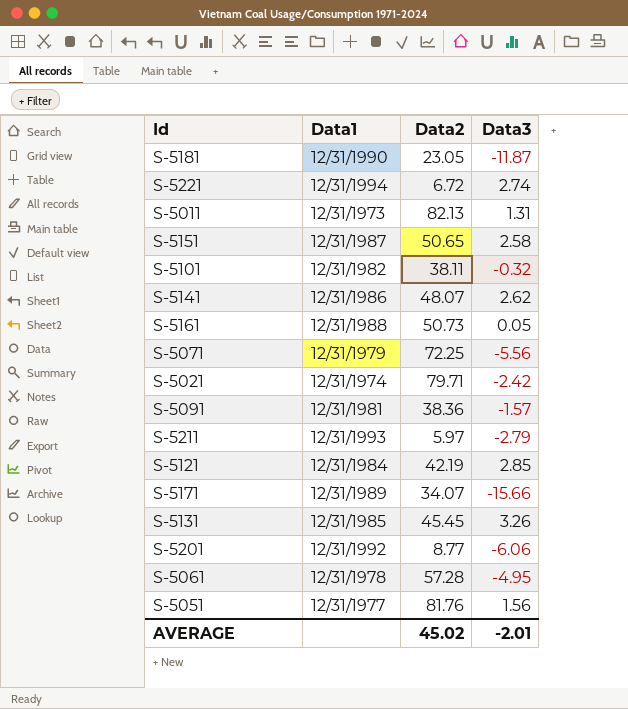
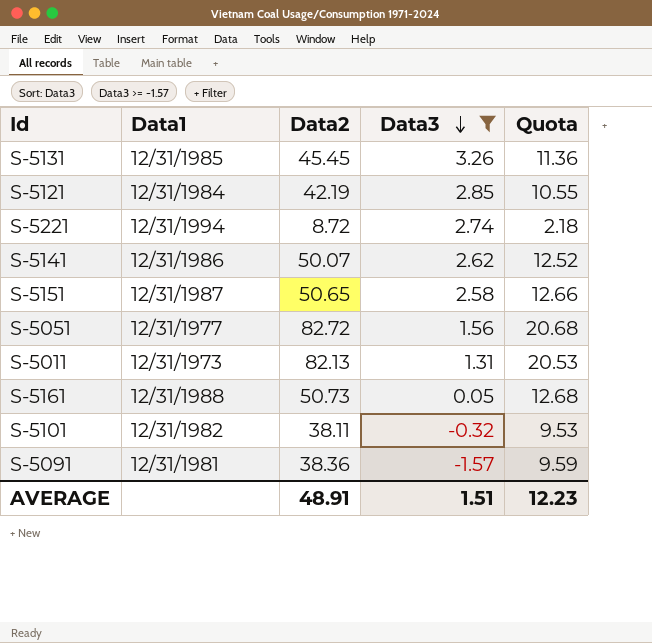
filter: none -> Data3 >= -1.57
row order: none -> Data3 descending
column Quota | formula: none -> [Data2] * 0.25
S-5221 | Data2: 6.72 -> 8.72
S-5141 | Data2: 48.07 -> 50.07
S-5051 | Data2: 81.76 -> 82.72
AVERAGE | Data2: 45.02 -> 48.91
AVERAGE | Data3: -2.01 -> 1.51

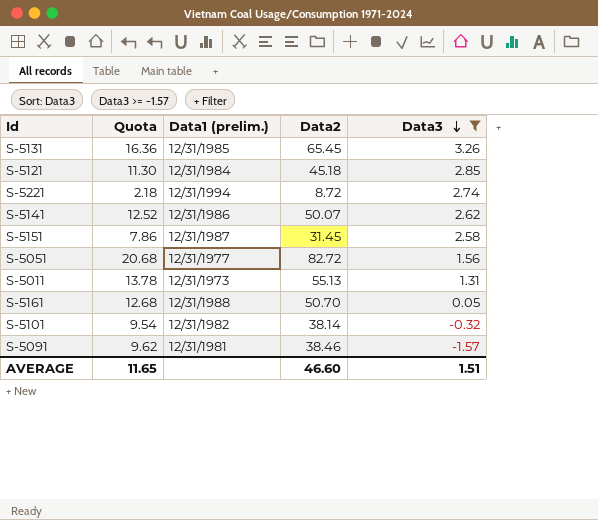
column Quota | position: 5 -> 2
column name: Data1 -> Data1 (prelim.)
S-5131 | Quota: 11.36 -> 16.36
S-5131 | Data2: 45.45 -> 65.45
S-5121 | Quota: 10.55 -> 11.30
S-5121 | Data2: 42.19 -> 45.18
S-5151 | Quota: 12.66 -> 7.86
S-5151 | Data2: 50.65 -> 31.45
S-5011 | Quota: 20.53 -> 13.78
S-5011 | Data2: 82.13 -> 55.13
S-5161 | Data2: 50.73 -> 50.70
S-5101 | Quota: 9.53 -> 9.54
S-5101 | Data2: 38.11 -> 38.14
S-5091 | Quota: 9.59 -> 9.62
S-5091 | Data2: 38.36 -> 38.46
AVERAGE | Quota: 12.23 -> 11.65
AVERAGE | Data2: 48.91 -> 46.60

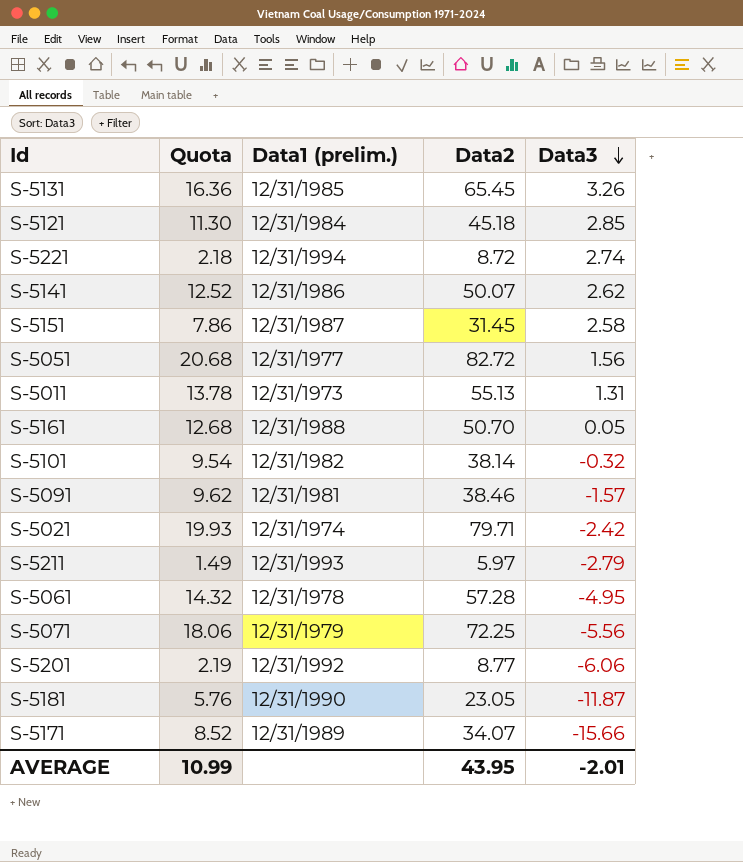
filter: Data3 >= -1.57 -> none
AVERAGE | Quota: 11.65 -> 10.99
AVERAGE | Data2: 46.60 -> 43.95
AVERAGE | Data3: 1.51 -> -2.01

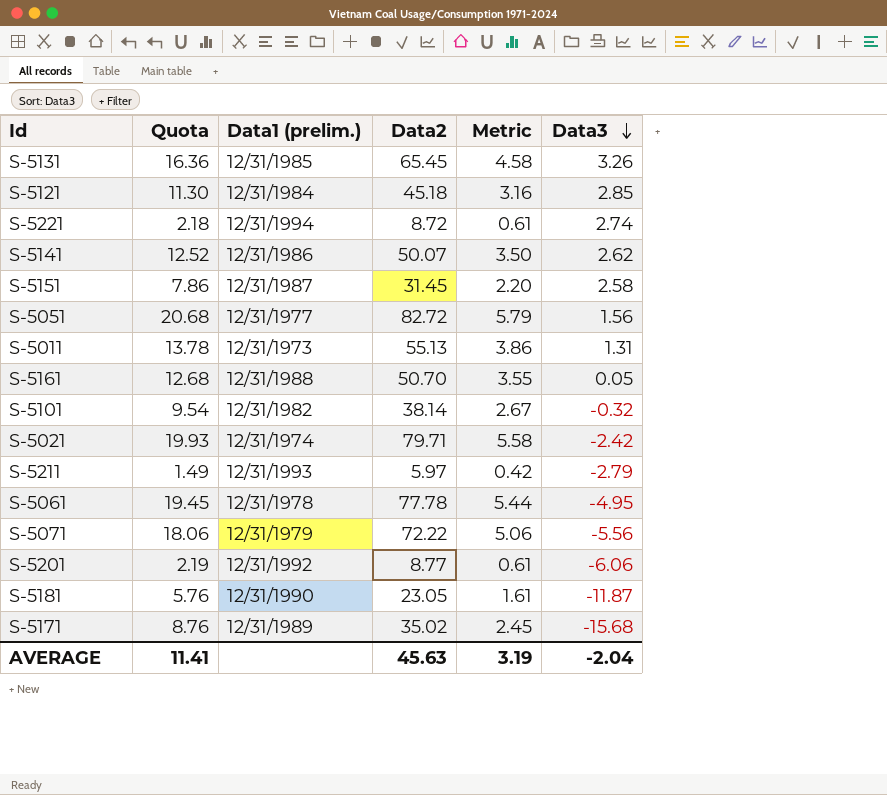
column Metric | formula: none -> [Data2] * 0.07
row S-5091: 9.62 | 12/31/1981 | 38.46 | -1.57 -> none
S-5061 | Quota: 14.32 -> 19.45
S-5061 | Data2: 57.28 -> 77.78
S-5071 | Data2: 72.25 -> 72.22
S-5171 | Quota: 8.52 -> 8.76
S-5171 | Data2: 34.07 -> 35.02
S-5171 | Data3: -15.66 -> -15.68
AVERAGE | Quota: 10.99 -> 11.41
AVERAGE | Data2: 43.95 -> 45.63
AVERAGE | Data3: -2.01 -> -2.04

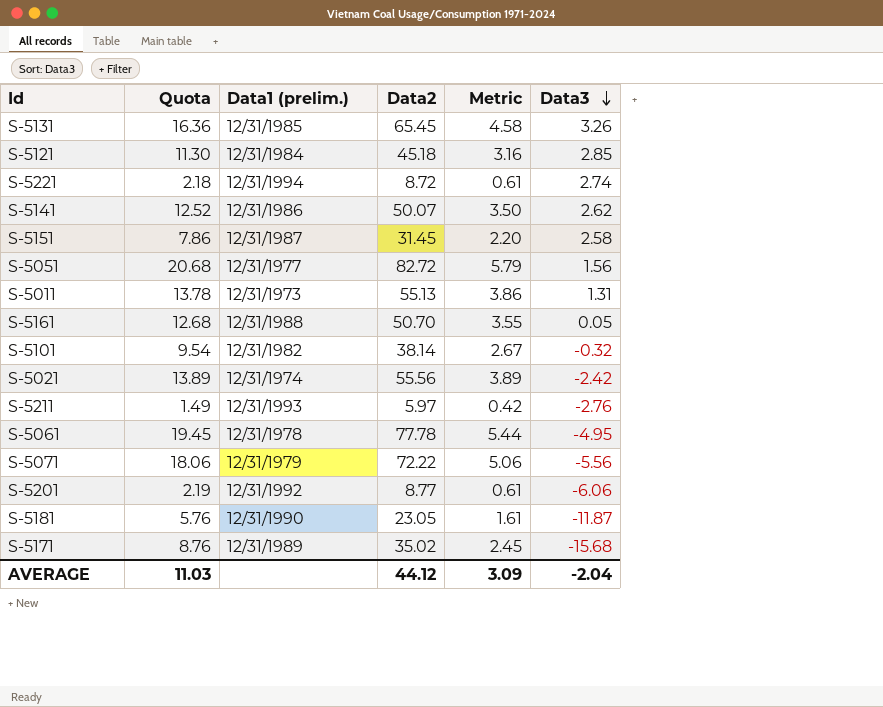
S-5021 | Quota: 19.93 -> 13.89
S-5021 | Data2: 79.71 -> 55.56
S-5021 | Metric: 5.58 -> 3.89
S-5211 | Data3: -2.79 -> -2.76
AVERAGE | Quota: 11.41 -> 11.03
AVERAGE | Data2: 45.63 -> 44.12
AVERAGE | Metric: 3.19 -> 3.09

